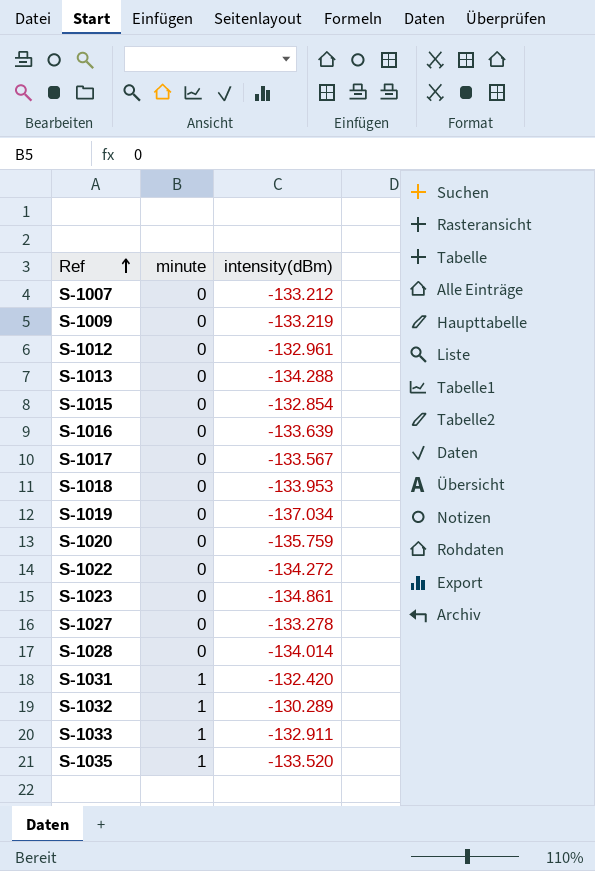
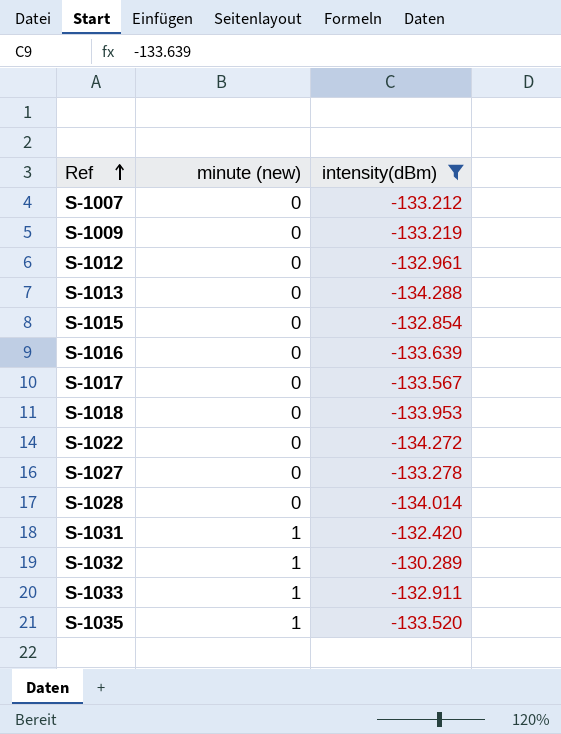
filter: none -> intensity(dBm) >= -134.288
column name: minute -> minute (new)

